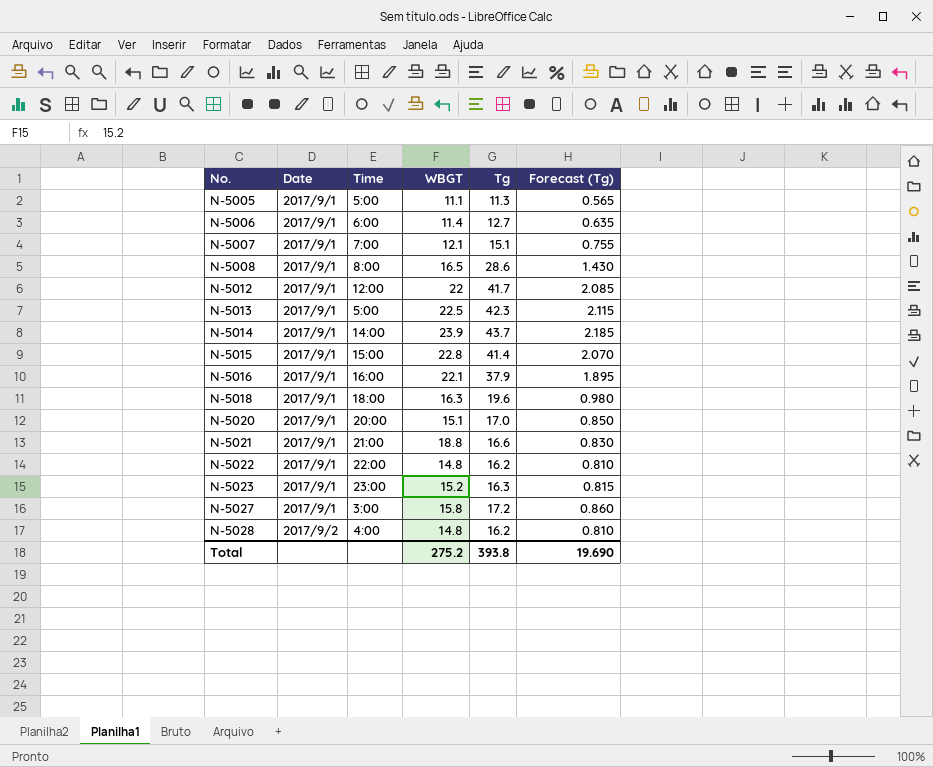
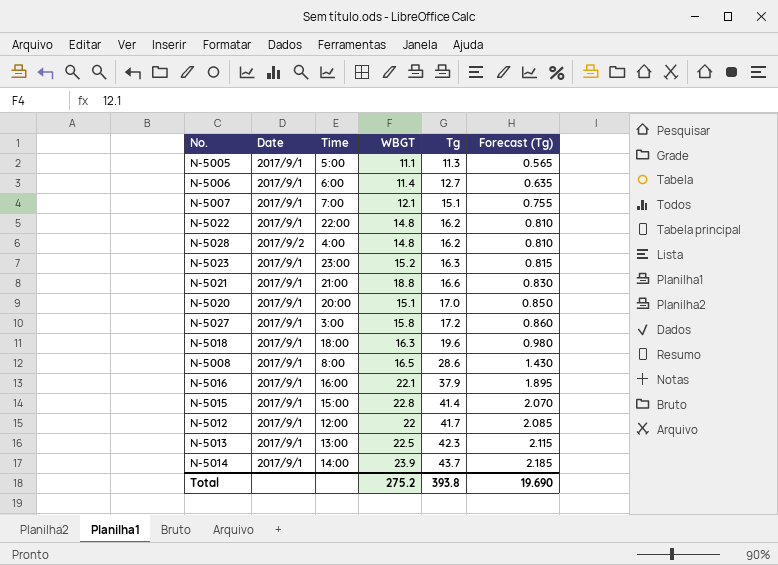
row order: No. ascending -> Tg ascending
N-5013 | Time: 5:00 -> 13:00

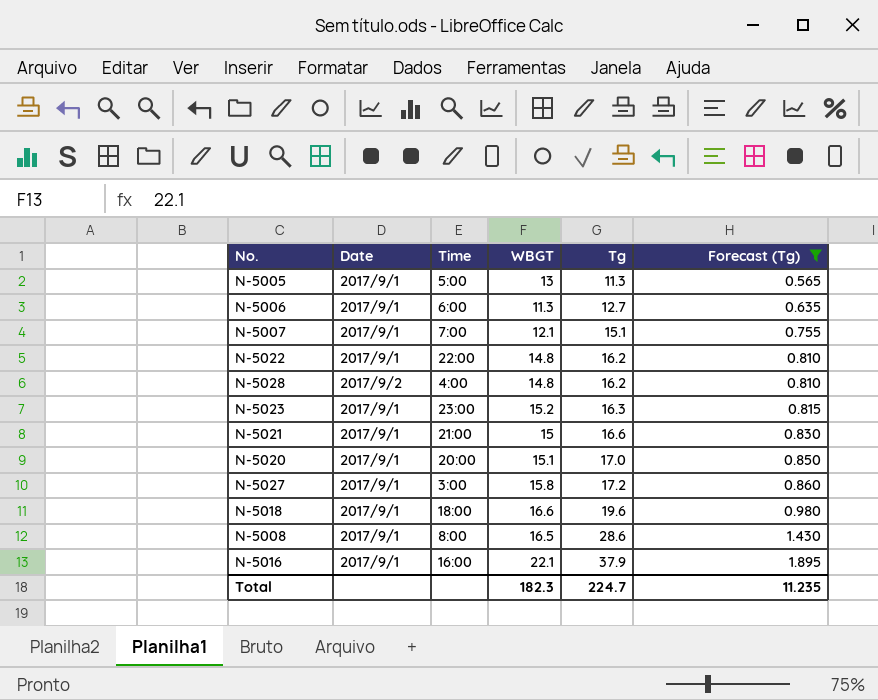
filter: none -> Forecast (Tg) <= 1.895
N-5005 | WBGT: 11.1 -> 13
N-5006 | WBGT: 11.4 -> 11.3
N-5021 | WBGT: 18.8 -> 15
N-5018 | WBGT: 16.3 -> 16.6
Total | WBGT: 275.2 -> 182.3
Total | Tg: 393.8 -> 224.7
Total | Forecast (Tg): 19.690 -> 11.235

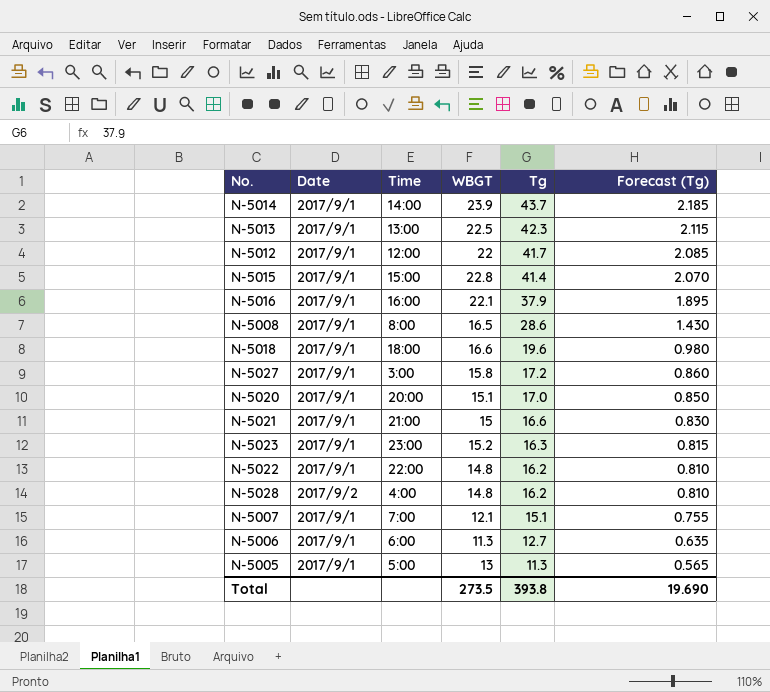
filter: Forecast (Tg) <= 1.895 -> none
row order: Tg ascending -> Tg descending
Total | WBGT: 182.3 -> 273.5
Total | Tg: 224.7 -> 393.8
Total | Forecast (Tg): 11.235 -> 19.690

